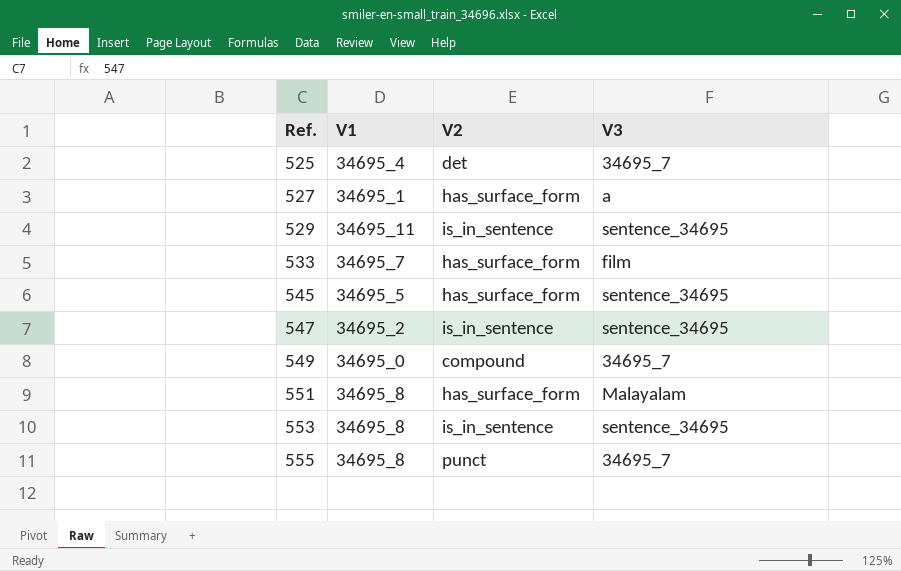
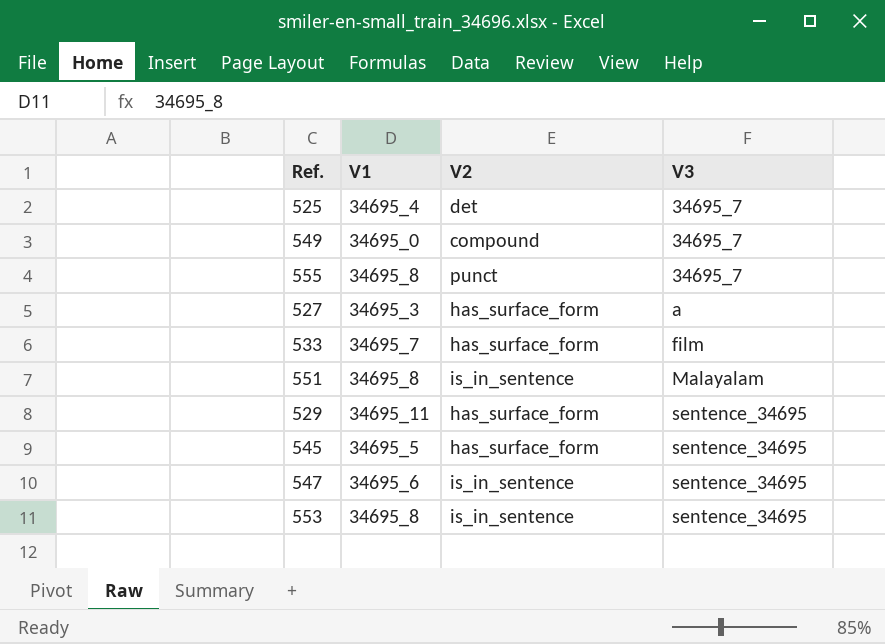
row order: Ref. ascending -> V3 ascending
527 | V1: 34695_1 -> 34695_3
551 | V2: has_surface_form -> is_in_sentence
529 | V2: is_in_sentence -> has_surface_form
547 | V1: 34695_2 -> 34695_6

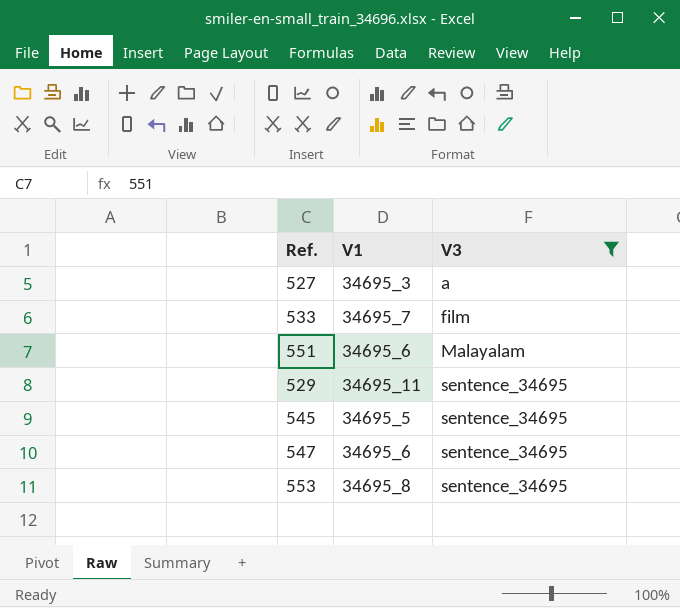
filter: none -> V3 != 34695_7
column V2 | position: 3 -> none
551 | V1: 34695_8 -> 34695_6

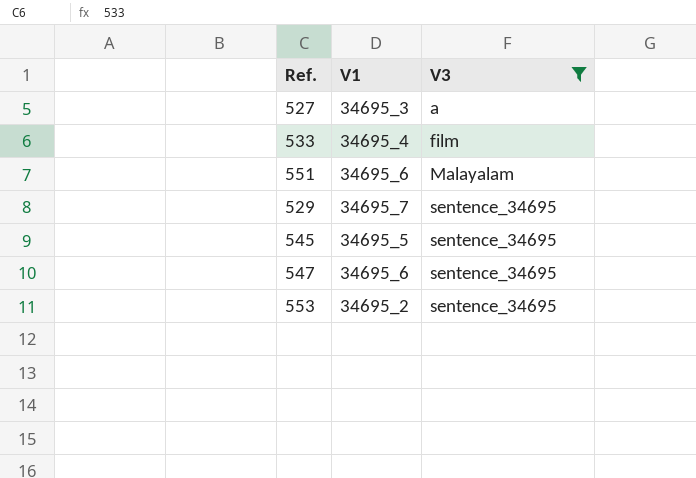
533 | V1: 34695_7 -> 34695_4
529 | V1: 34695_11 -> 34695_7
553 | V1: 34695_8 -> 34695_2

